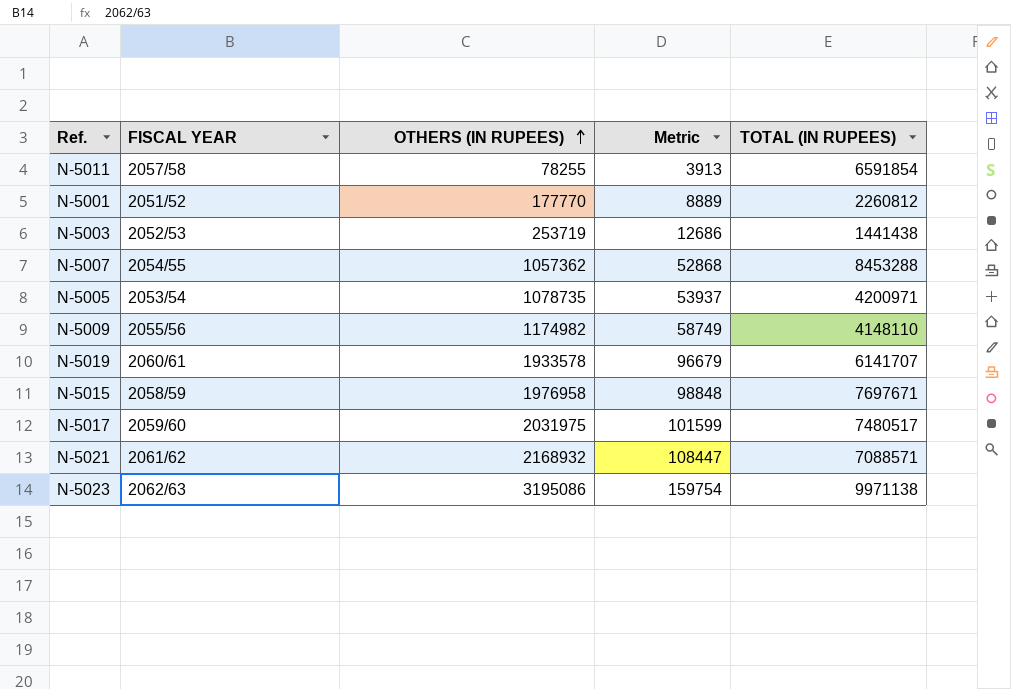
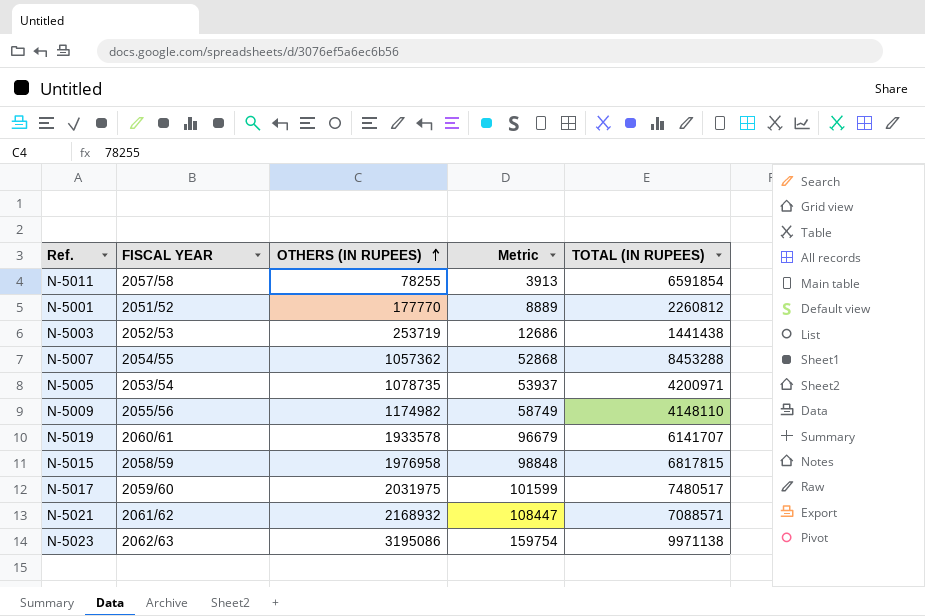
N-5015 | TOTAL (IN RUPEES): 7697671 -> 6817815

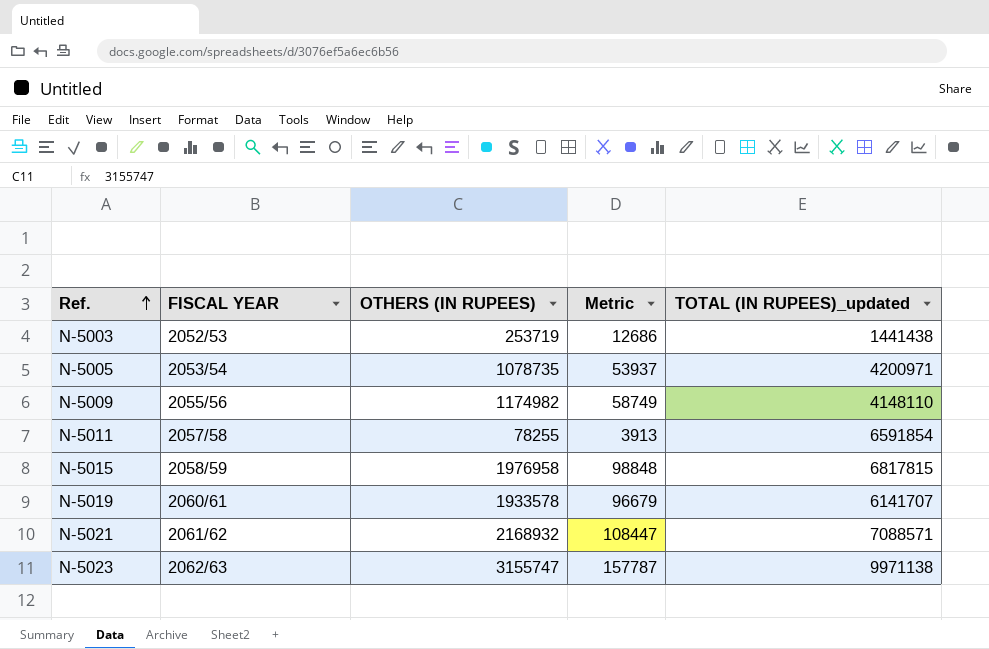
row order: OTHERS (IN RUPEES) ascending -> Ref. ascending
column name: TOTAL (IN RUPEES) -> TOTAL (IN RUPEES)_updated
row N-5001: 2051/52 | 177770 | 8889 | 2260812 -> none
row N-5007: 2054/55 | 1057362 | 52868 | 8453288 -> none
row N-5017: 2059/60 | 2031975 | 101599 | 7480517 -> none
N-5023 | OTHERS (IN RUPEES): 3195086 -> 3155747
N-5023 | Metric: 159754 -> 157787

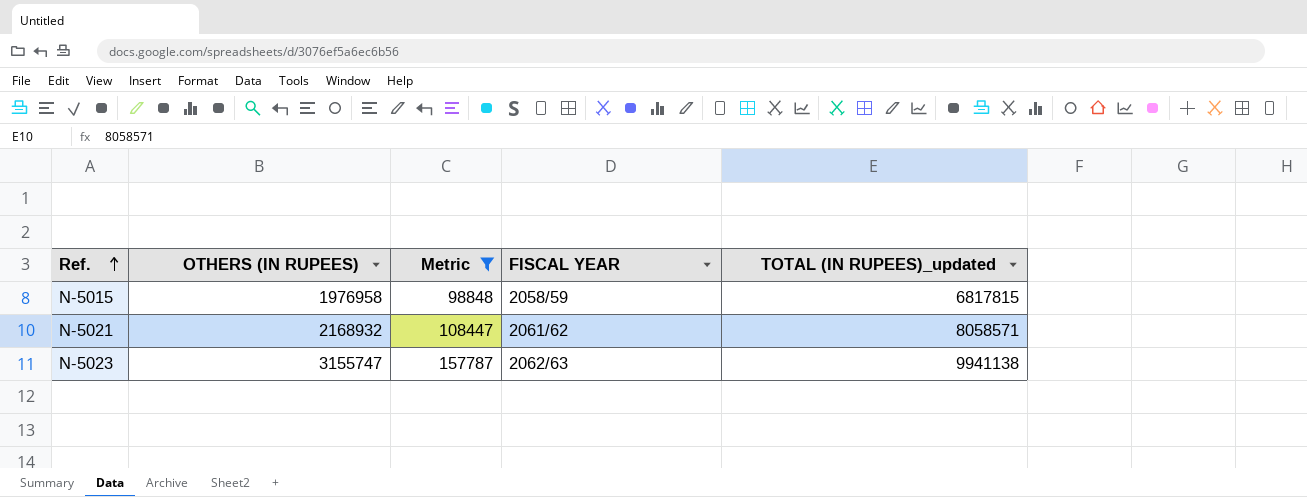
filter: none -> Metric >= 98848
column FISCAL YEAR | position: 2 -> 4
N-5021 | TOTAL (IN RUPEES)_updated: 7088571 -> 8058571
N-5023 | TOTAL (IN RUPEES)_updated: 9971138 -> 9941138

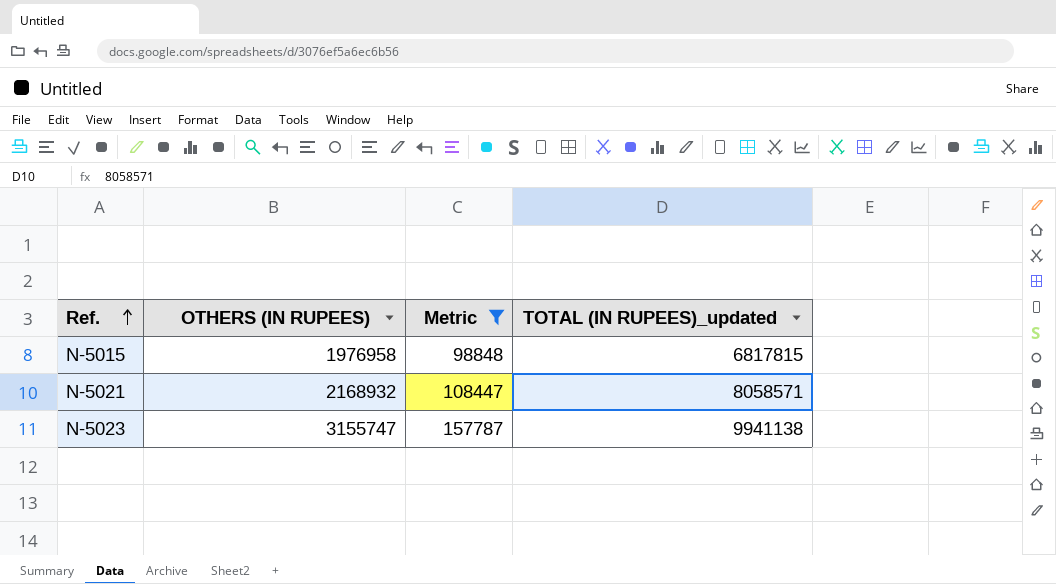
column FISCAL YEAR | position: 4 -> none

